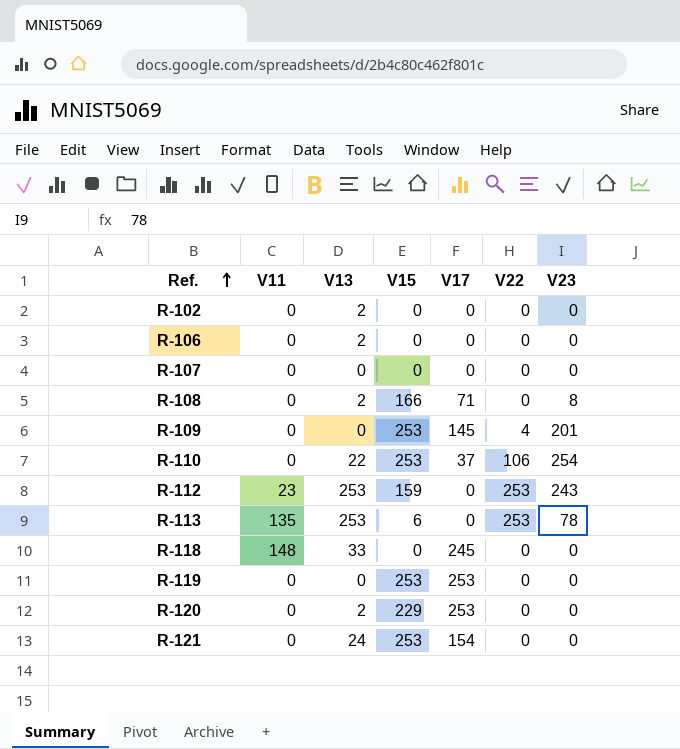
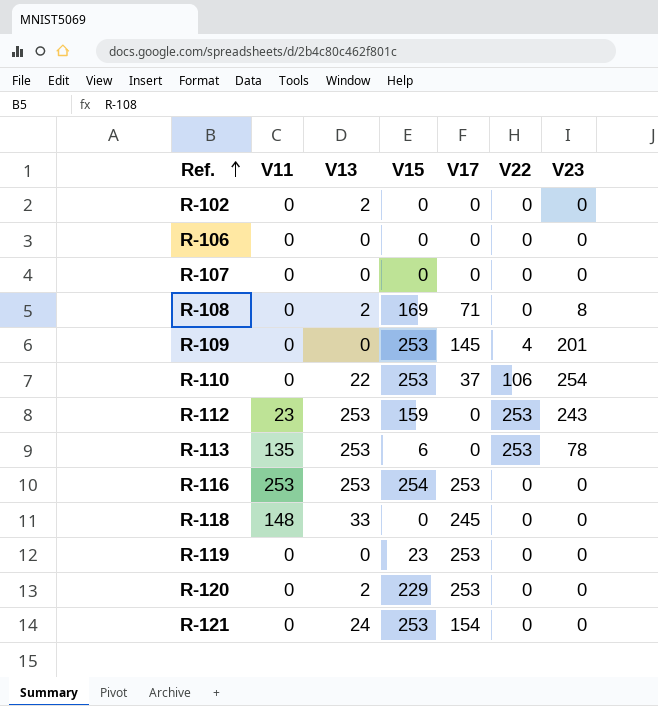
R-106 | V13: 2 -> 0
R-108 | V15: 166 -> 169
row R-116: none -> 253 | 253 | 254 | 253 | 0 | 0
R-119 | V15: 253 -> 23

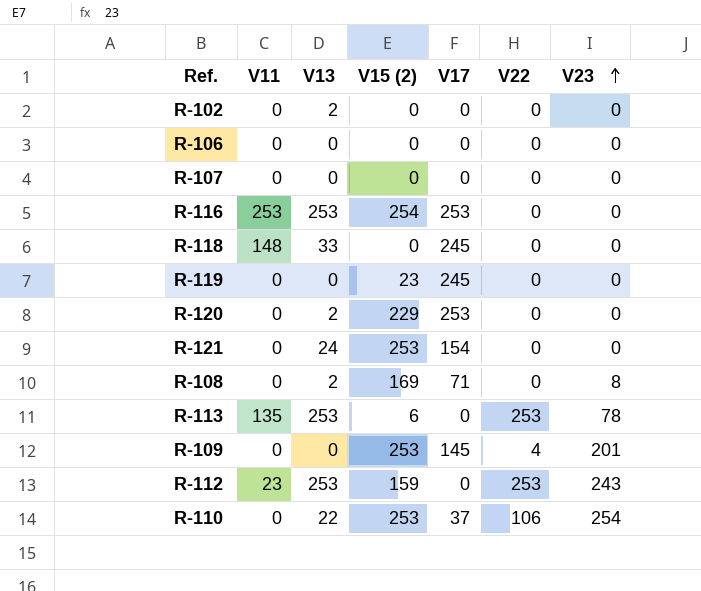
row order: Ref. ascending -> V23 ascending
column name: V15 -> V15 (2)
R-119 | V17: 253 -> 245

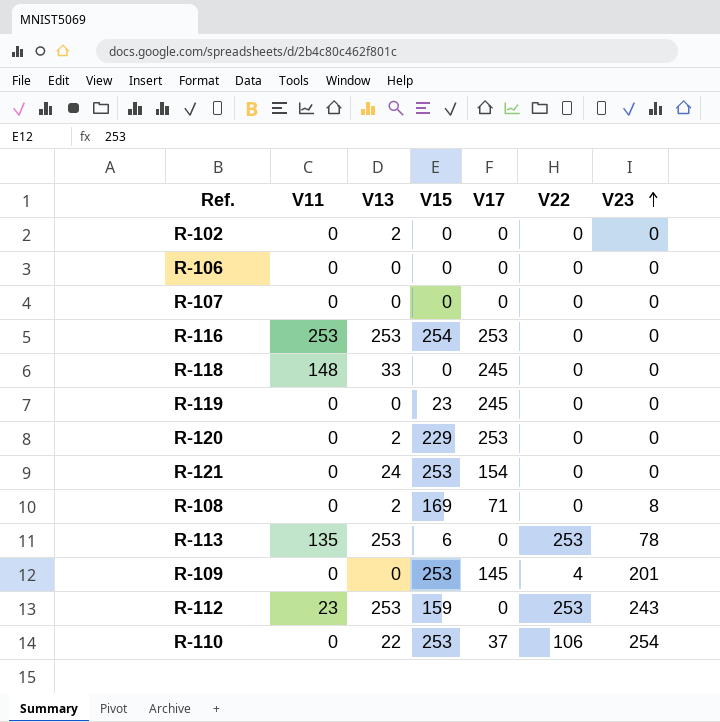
column name: V15 (2) -> V15

